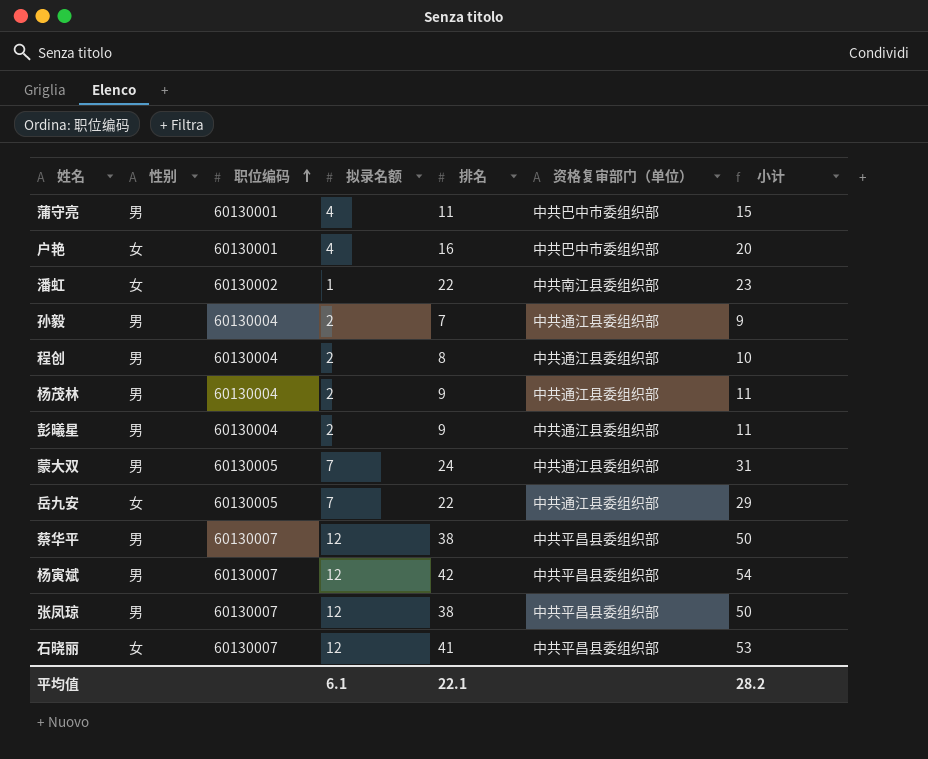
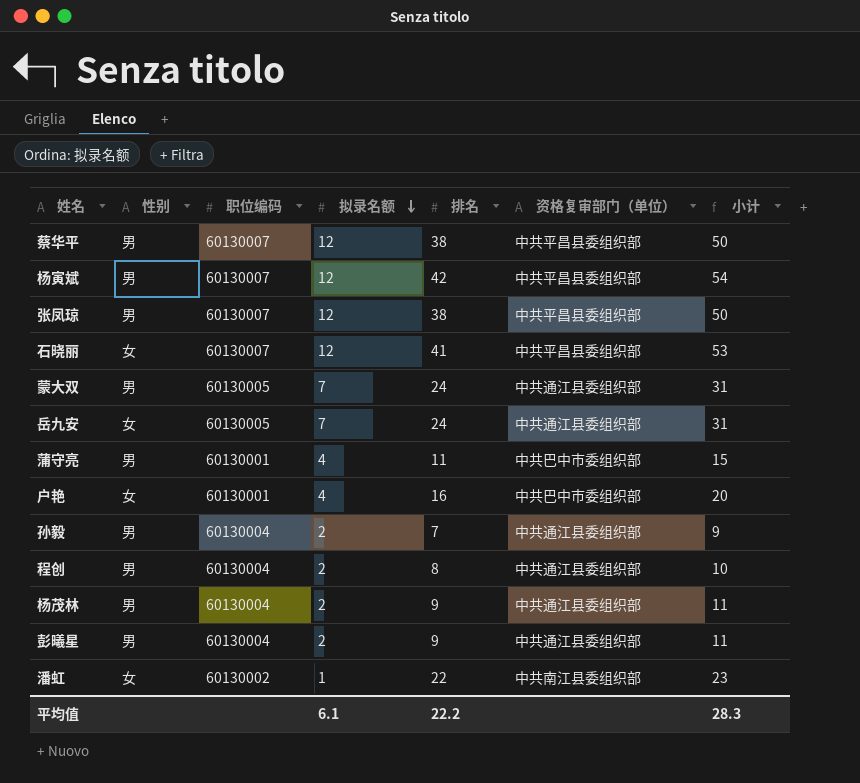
row order: 职位编码 ascending -> 拟录名额 descending
岳九安 | 排名: 22 -> 24
岳九安 | 小计: 29 -> 31
平均值 | 排名: 22.1 -> 22.2
平均值 | 小计: 28.2 -> 28.3

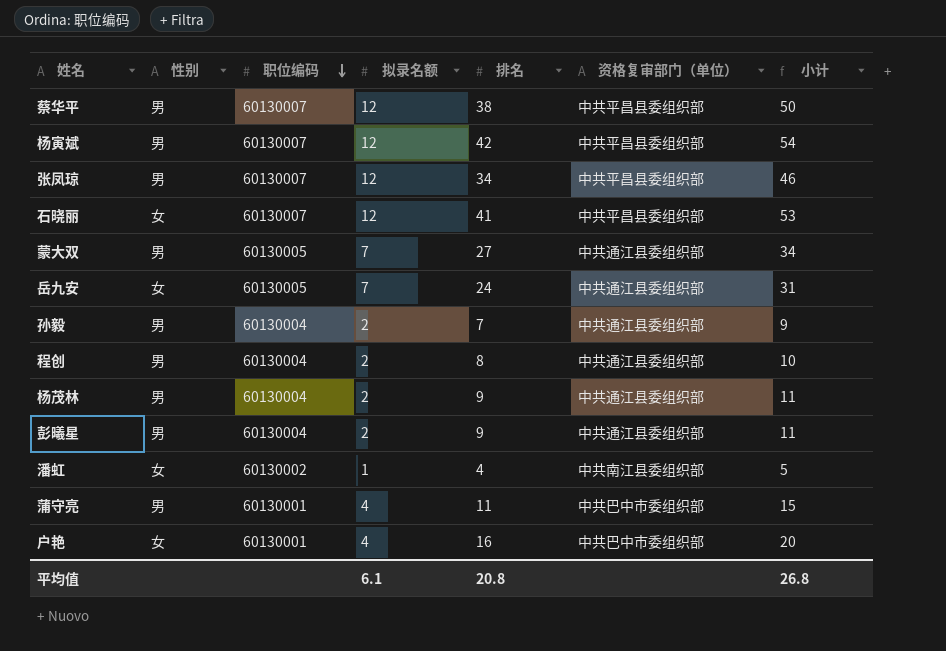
row order: 拟录名额 descending -> 职位编码 descending
张凤琼 | 排名: 38 -> 34
张凤琼 | 小计: 50 -> 46
蒙大双 | 排名: 24 -> 27
蒙大双 | 小计: 31 -> 34
潘虹 | 排名: 22 -> 4
潘虹 | 小计: 23 -> 5
平均值 | 排名: 22.2 -> 20.8
平均值 | 小计: 28.3 -> 26.8

